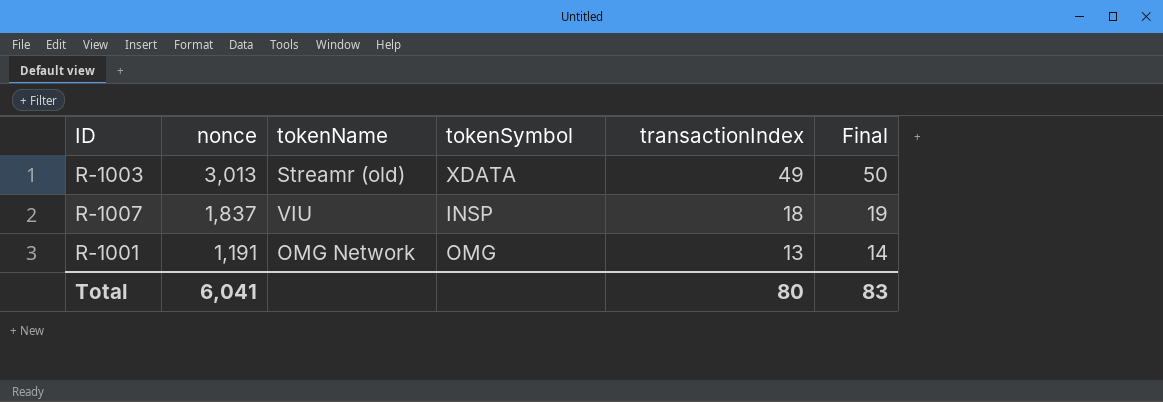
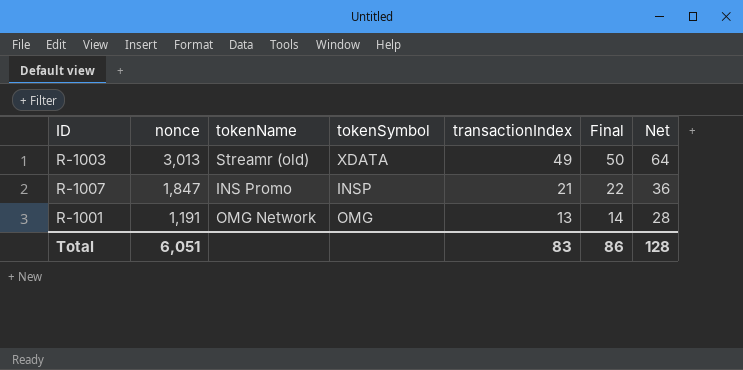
column Net | formula: none -> [transactionIndex] + 15
R-1007 | nonce: 1,837 -> 1,847
R-1007 | tokenName: VIU -> INS Promo
R-1007 | transactionIndex: 18 -> 21
R-1007 | Final: 19 -> 22
Total | nonce: 6,041 -> 6,051
Total | transactionIndex: 80 -> 83
Total | Final: 83 -> 86

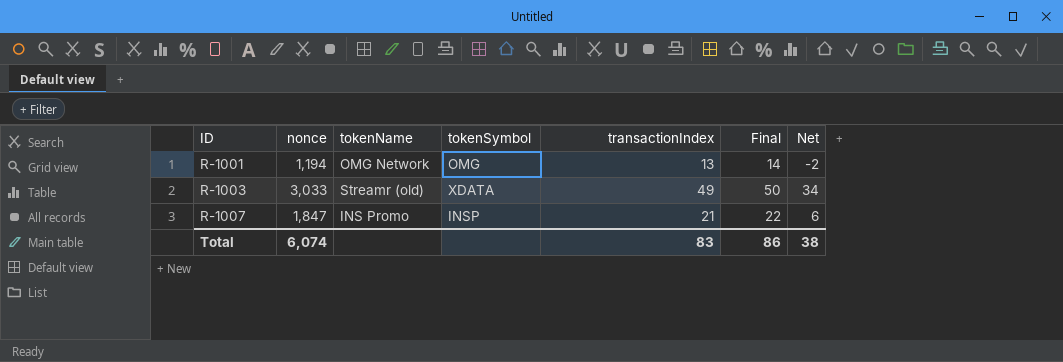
row order: nonce descending -> ID ascending
column Net | formula: [transactionIndex] + 15 -> [transactionIndex] - 15
R-1001 | nonce: 1,191 -> 1,194
R-1003 | nonce: 3,013 -> 3,033
Total | nonce: 6,051 -> 6,074
Total | Net: 128 -> 38

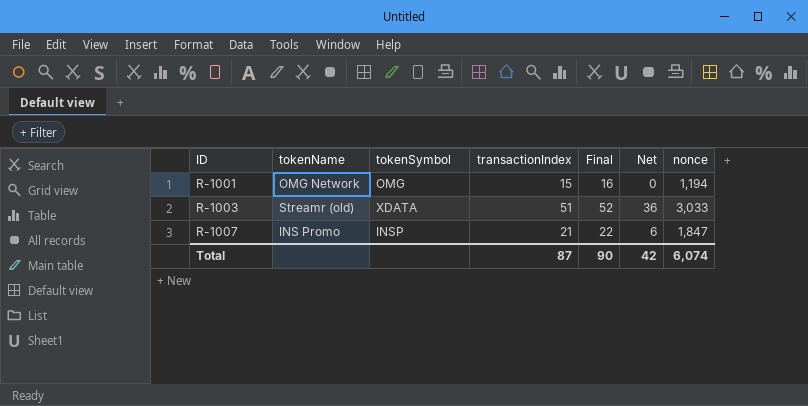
column nonce | position: 2 -> 7
R-1001 | transactionIndex: 13 -> 15
R-1001 | Final: 14 -> 16
R-1001 | Net: -2 -> 0
R-1003 | transactionIndex: 49 -> 51
R-1003 | Final: 50 -> 52
R-1003 | Net: 34 -> 36
Total | transactionIndex: 83 -> 87
Total | Final: 86 -> 90
Total | Net: 38 -> 42

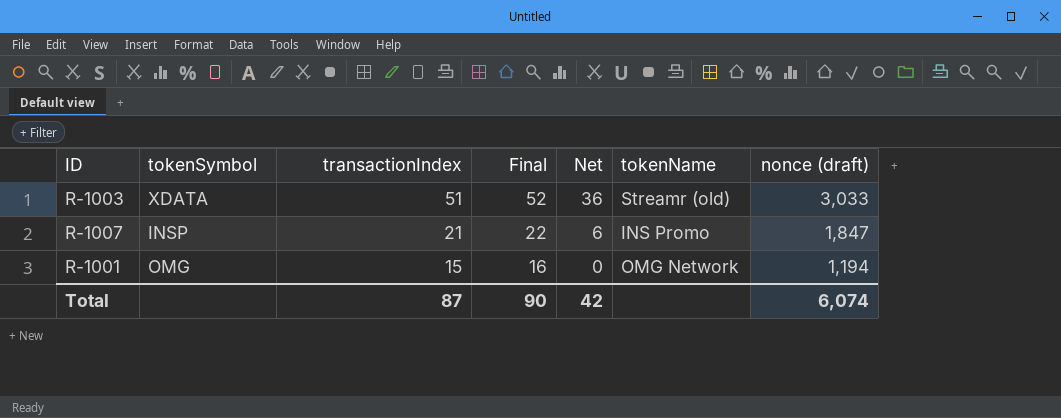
row order: ID ascending -> transactionIndex descending
column tokenName | position: 2 -> 6
column name: nonce -> nonce (draft)

